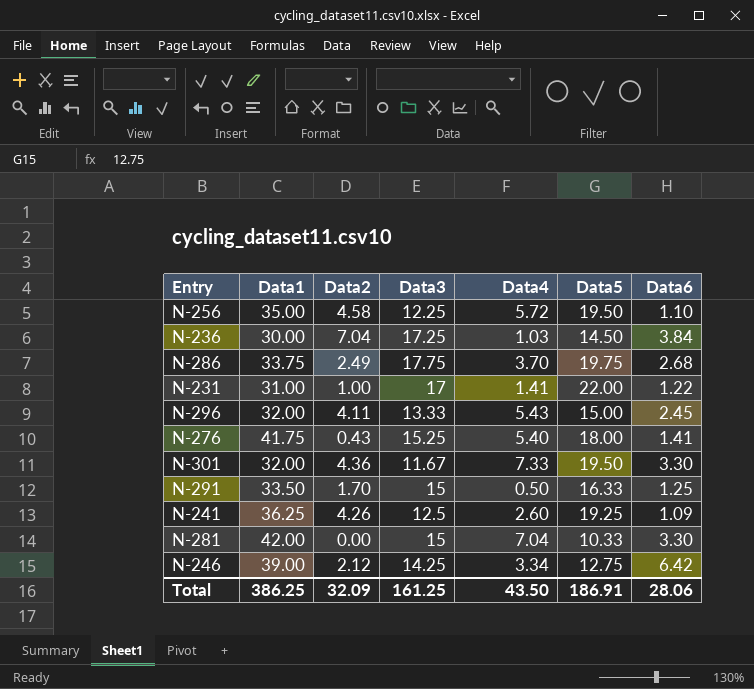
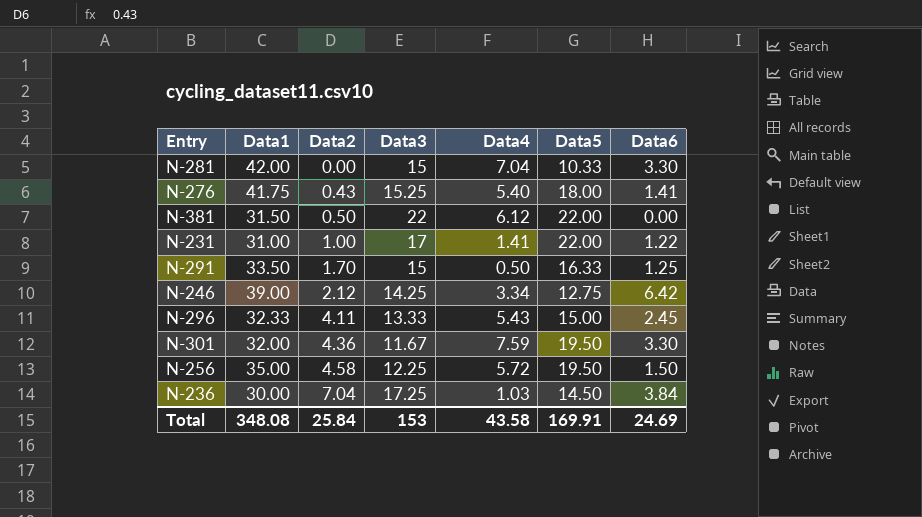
row order: none -> Data2 ascending
row N-286: 33.75 | 2.49 | 17.75 | 3.70 | 19.75 | 2.68 -> none
row N-241: 36.25 | 4.26 | 12.5 | 2.60 | 19.25 | 1.09 -> none
row N-381: none -> 31.50 | 0.50 | 22 | 6.12 | 22.00 | 0.00
N-296 | Data1: 32.00 -> 32.33
N-301 | Data4: 7.33 -> 7.59
N-256 | Data6: 1.10 -> 1.50
Total | Data1: 386.25 -> 348.08
Total | Data2: 32.09 -> 25.84
Total | Data3: 161.25 -> 153
Total | Data4: 43.50 -> 43.58
Total | Data5: 186.91 -> 169.91
Total | Data6: 28.06 -> 24.69

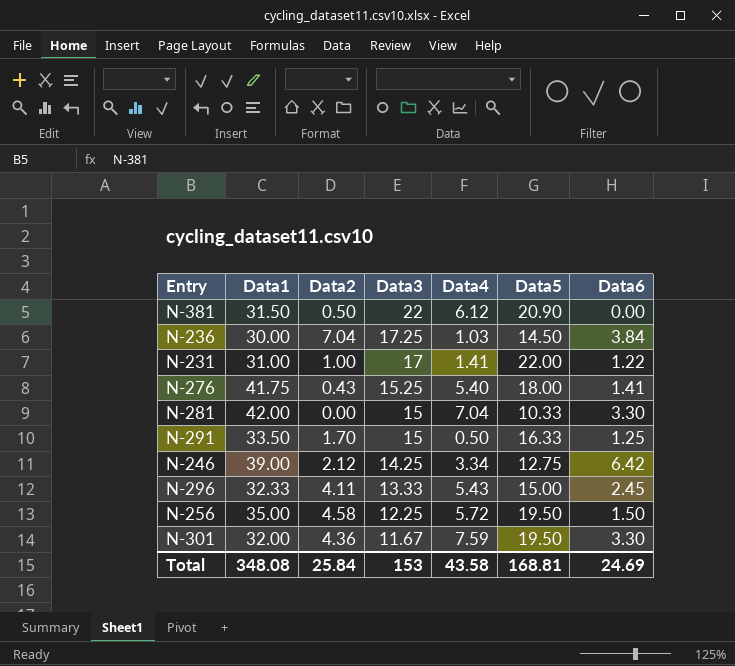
row order: Data2 ascending -> Data3 descending
N-381 | Data5: 22.00 -> 20.90
Total | Data5: 169.91 -> 168.81

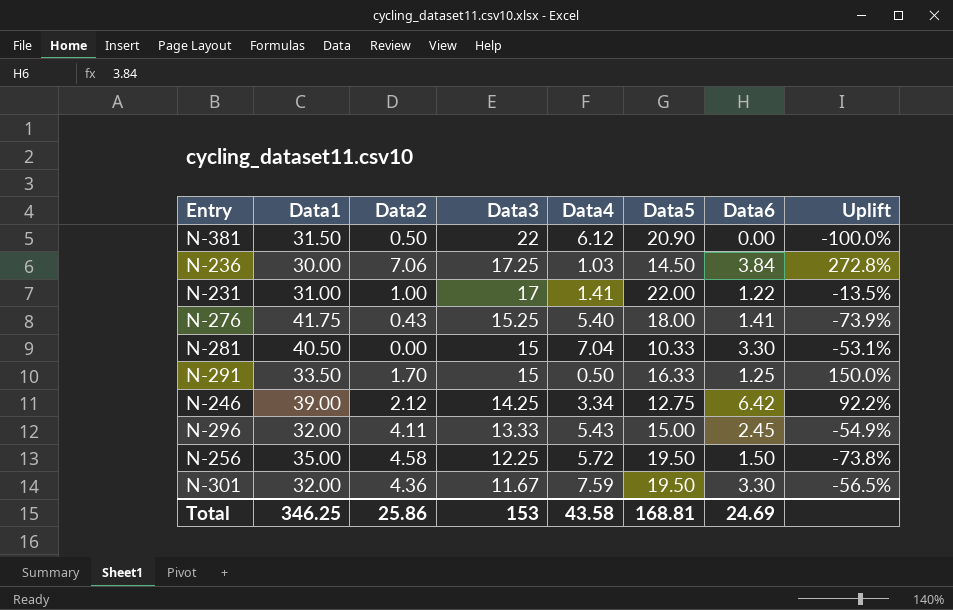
column Uplift | formula: none -> ([Data6] - [Data4]) / [Data4]
N-236 | Data2: 7.04 -> 7.06
N-281 | Data1: 42.00 -> 40.50
N-296 | Data1: 32.33 -> 32.00
Total | Data1: 348.08 -> 346.25
Total | Data2: 25.84 -> 25.86

